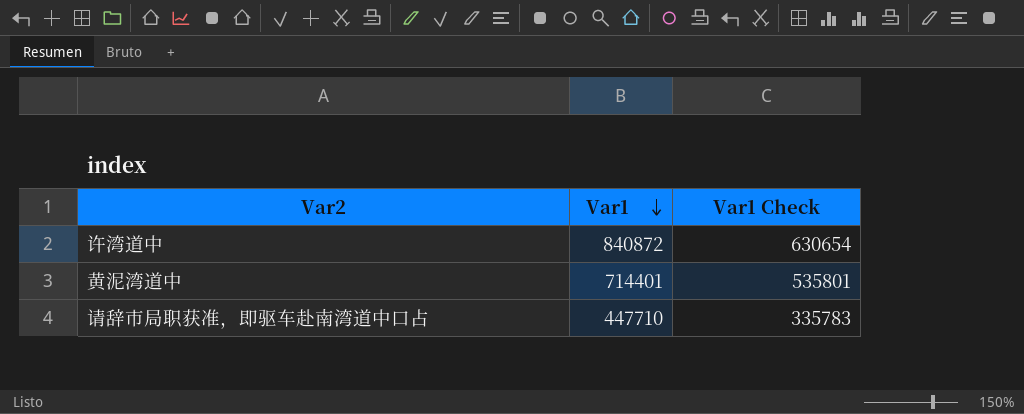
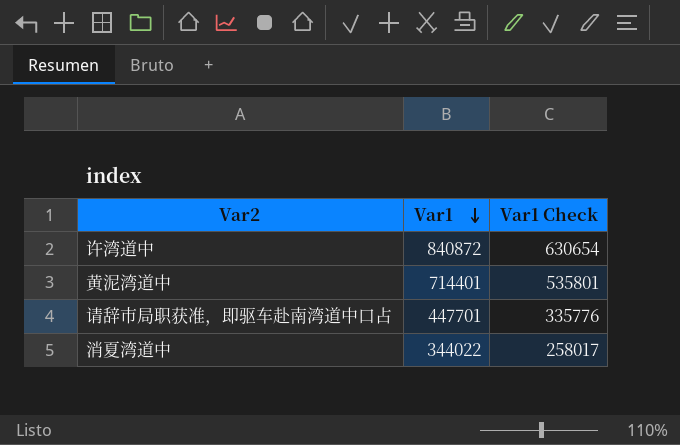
请辞市局职获准，即驱车赴南湾道中口占 | Var1: 447710 -> 447701
请辞市局职获准，即驱车赴南湾道中口占 | Var1 Check: 335783 -> 335776
row 消夏湾道中: none -> 344022 | 258017

